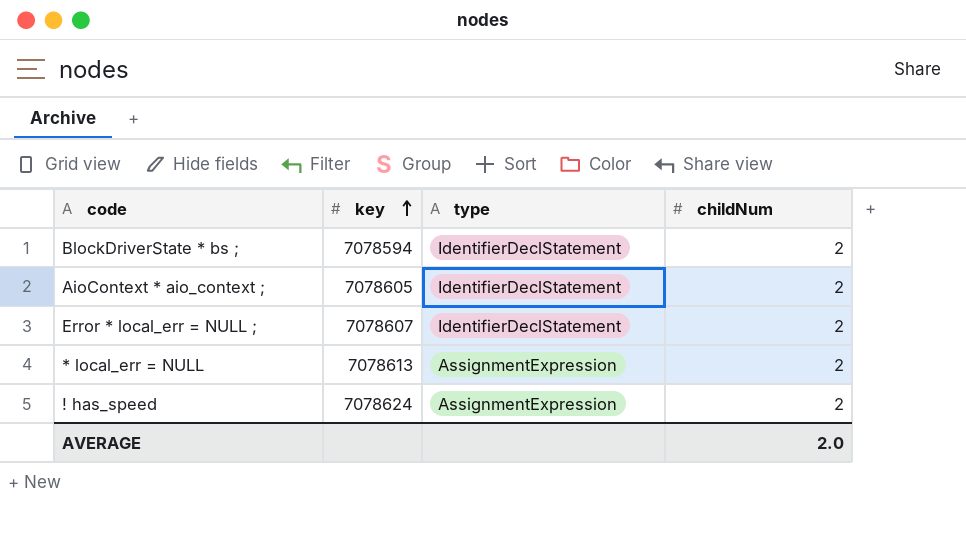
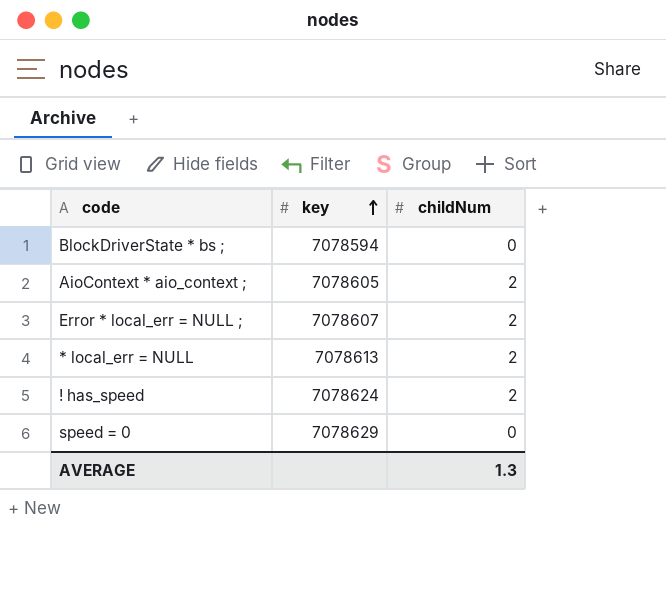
column type | position: 3 -> none
BlockDriverState * bs ; | childNum: 2 -> 0
row speed = 0: none -> 7078629 | 0
AVERAGE | childNum: 2.0 -> 1.3

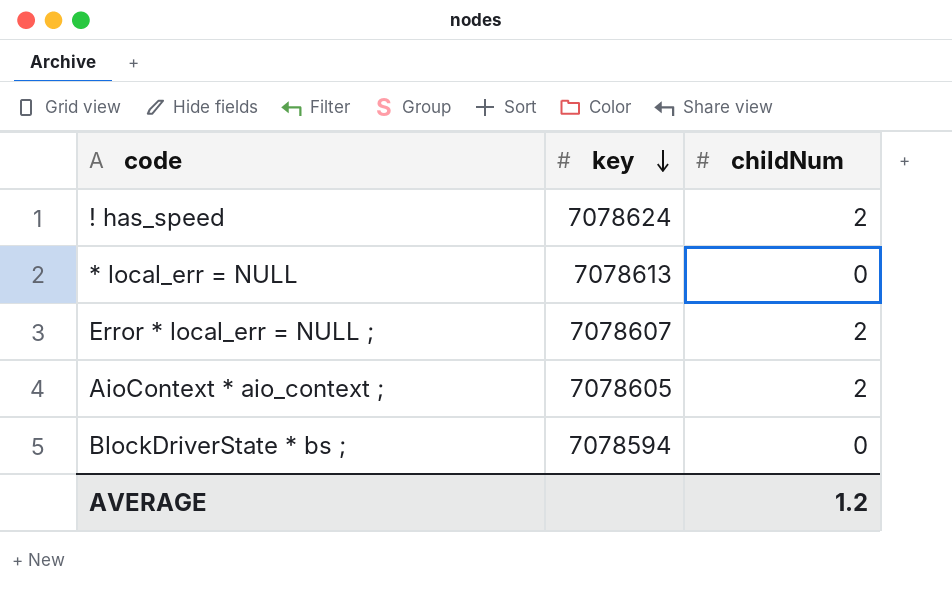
row order: key ascending -> key descending
row speed = 0: 7078629 | 0 -> none
* local_err = NULL | childNum: 2 -> 0
AVERAGE | childNum: 1.3 -> 1.2

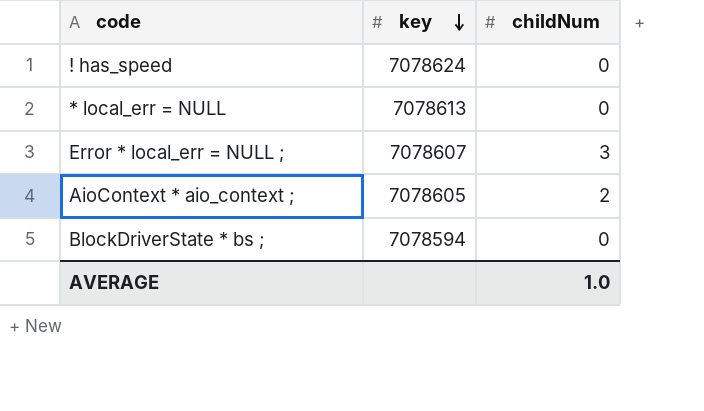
! has_speed | childNum: 2 -> 0
Error * local_err = NULL ; | childNum: 2 -> 3
AVERAGE | childNum: 1.2 -> 1.0

